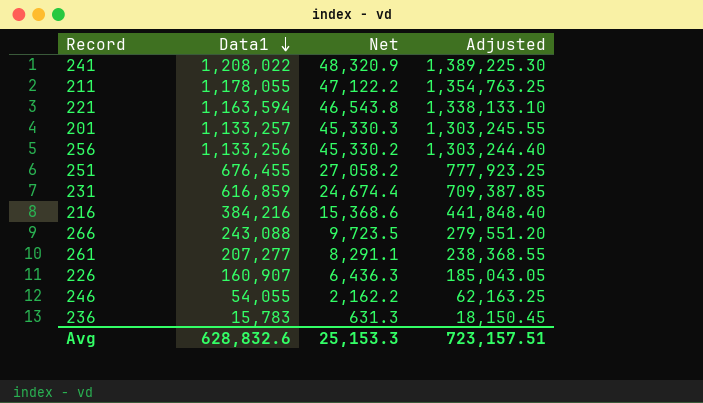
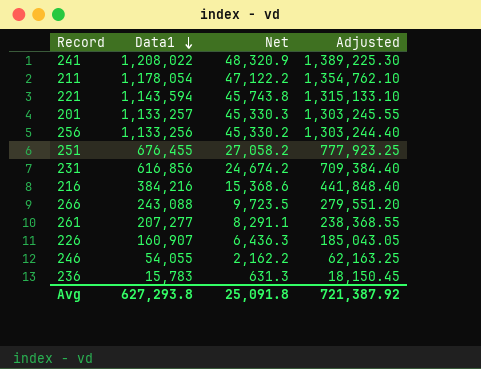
211 | Data1: 1,178,055 -> 1,178,054
211 | Adjusted: 1,354,763.25 -> 1,354,762.10
221 | Data1: 1,163,594 -> 1,143,594
221 | Net: 46,543.8 -> 45,743.8
221 | Adjusted: 1,338,133.10 -> 1,315,133.10
231 | Data1: 616,859 -> 616,856
231 | Net: 24,674.4 -> 24,674.2
231 | Adjusted: 709,387.85 -> 709,384.40
Avg | Data1: 628,832.6 -> 627,293.8
Avg | Net: 25,153.3 -> 25,091.8
Avg | Adjusted: 723,157.51 -> 721,387.92

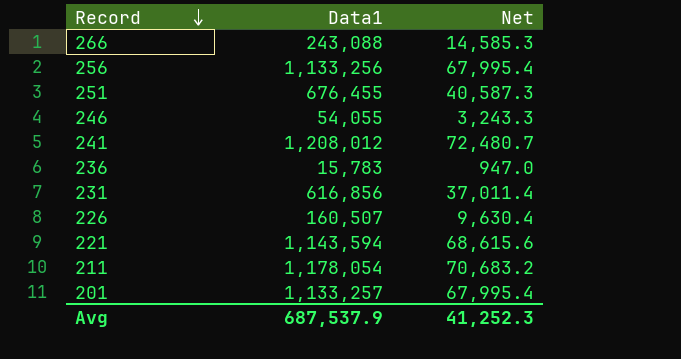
row order: Data1 descending -> Record descending
column Adjusted | formula: [Data1] * 1.15 -> none
column Net | formula: [Data1] * 0.04 -> [Data1] * 0.06
row 216: 384,216 | 15,368.6 | 441,848.40 -> none
row 261: 207,277 | 8,291.1 | 238,368.55 -> none
241 | Data1: 1,208,022 -> 1,208,012
226 | Data1: 160,907 -> 160,507
Avg | Data1: 627,293.8 -> 687,537.9
Avg | Net: 25,091.8 -> 41,252.3

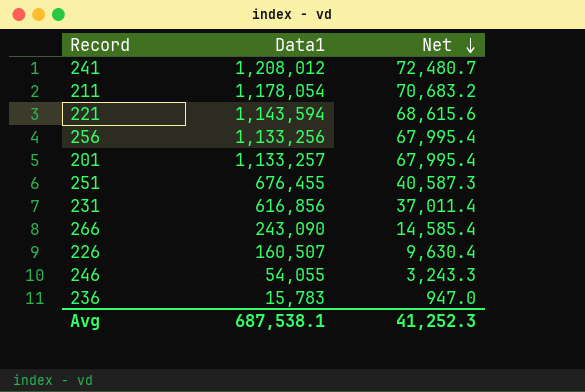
row order: Record descending -> Net descending
266 | Data1: 243,088 -> 243,090
266 | Net: 14,585.3 -> 14,585.4
Avg | Data1: 687,537.9 -> 687,538.1

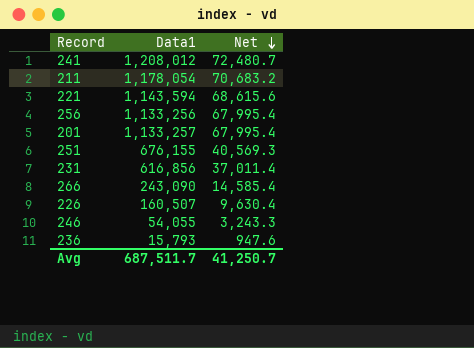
251 | Data1: 676,455 -> 676,155
251 | Net: 40,587.3 -> 40,569.3
236 | Data1: 15,783 -> 15,793
236 | Net: 947.0 -> 947.6
Avg | Data1: 687,538.1 -> 687,511.7
Avg | Net: 41,252.3 -> 41,250.7

